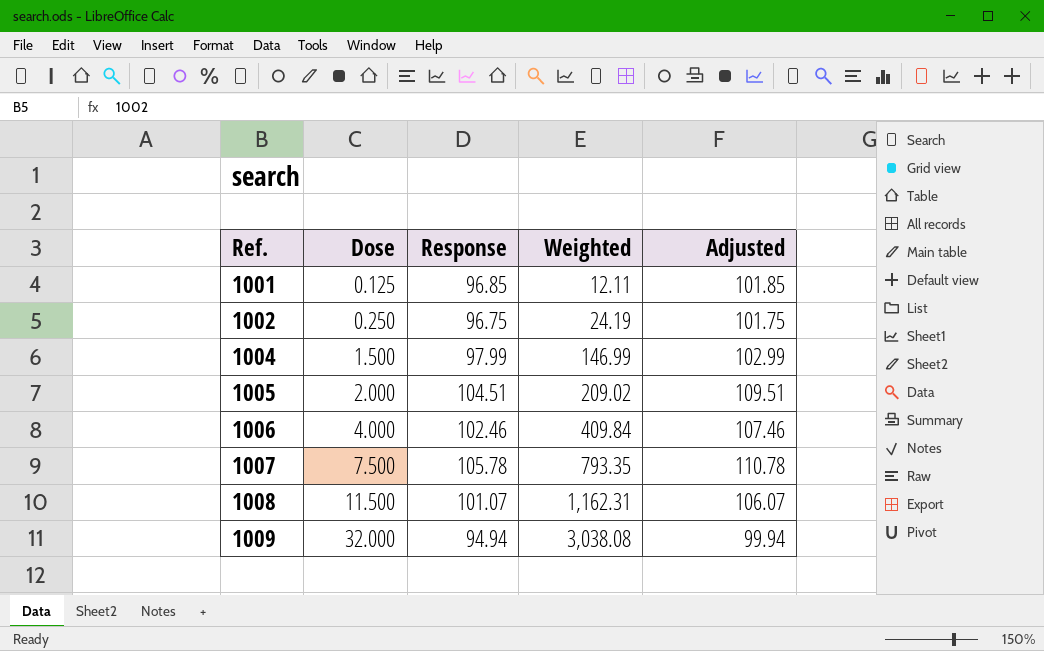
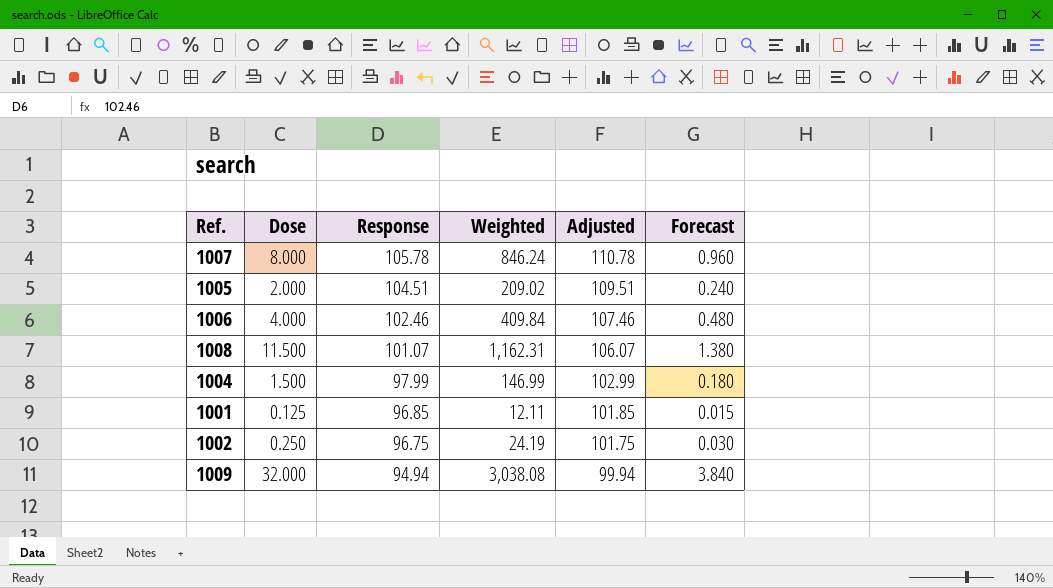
row order: Ref. ascending -> Response descending
column Forecast | formula: none -> [Dose] * 0.12
1007 | Dose: 7.500 -> 8.000
1007 | Weighted: 793.35 -> 846.24

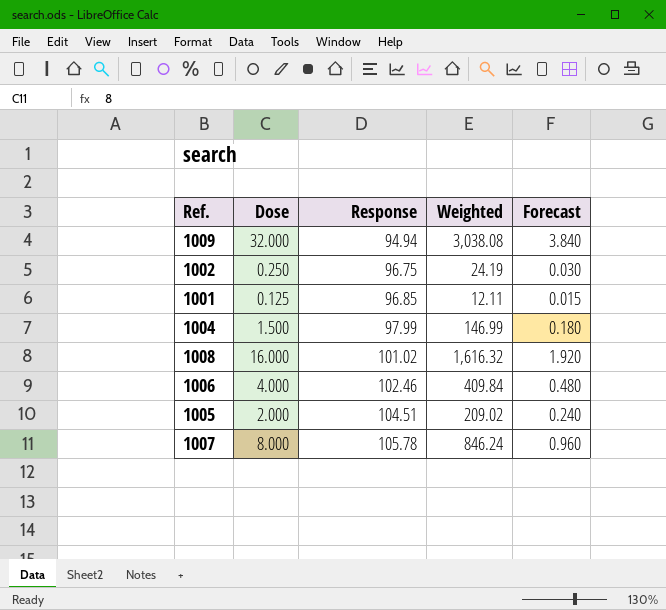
row order: Response descending -> Response ascending
column Adjusted | formula: [Response] + 5 -> none
1008 | Dose: 11.500 -> 16.000
1008 | Response: 101.07 -> 101.02
1008 | Weighted: 1,162.31 -> 1,616.32
1008 | Forecast: 1.380 -> 1.920

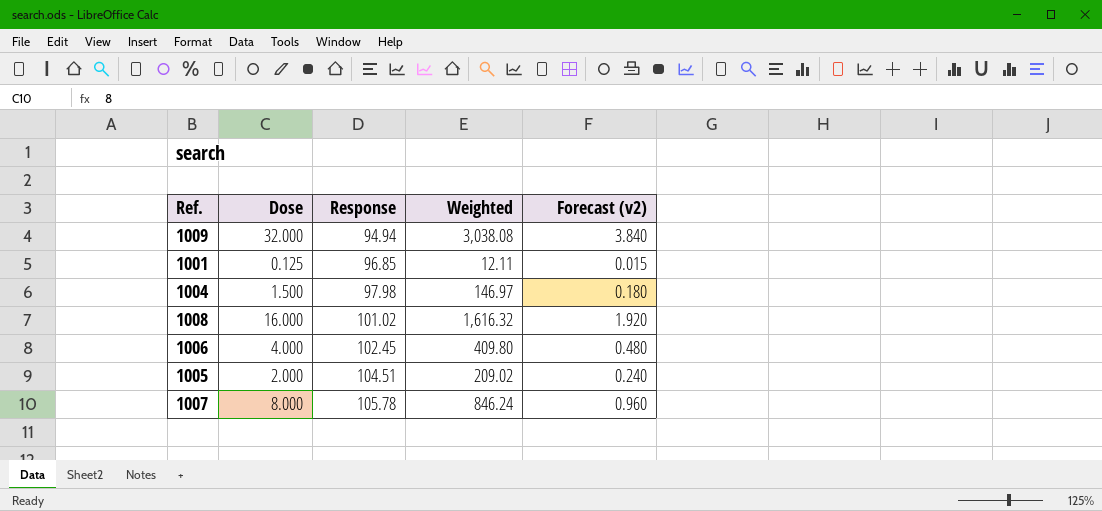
column name: Forecast -> Forecast (v2)
row 1002: 0.250 | 96.75 | 24.19 | 0.030 -> none
1004 | Response: 97.99 -> 97.98
1004 | Weighted: 146.99 -> 146.97
1006 | Response: 102.46 -> 102.45
1006 | Weighted: 409.84 -> 409.80

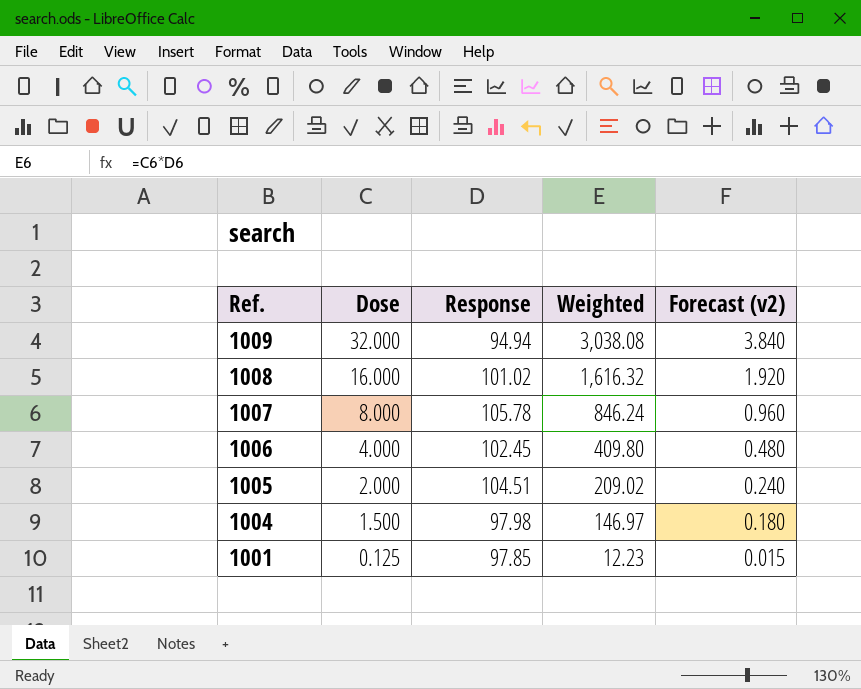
row order: Response ascending -> Ref. descending
1001 | Response: 96.85 -> 97.85
1001 | Weighted: 12.11 -> 12.23

